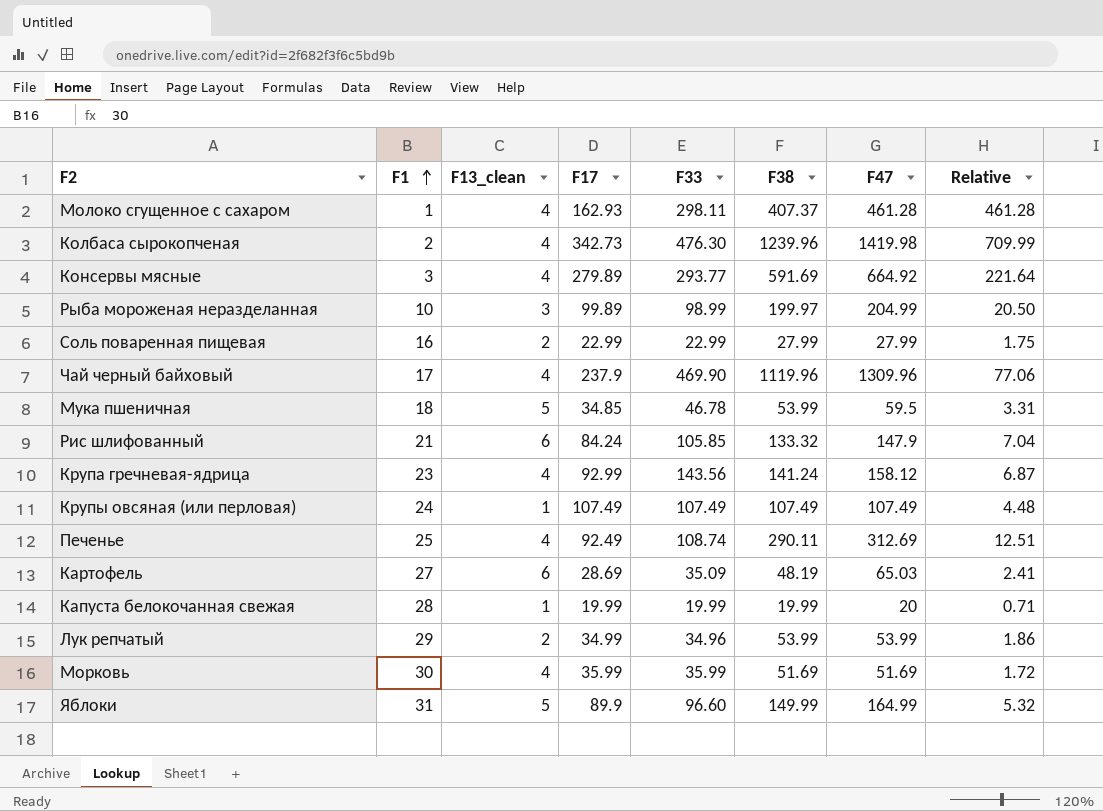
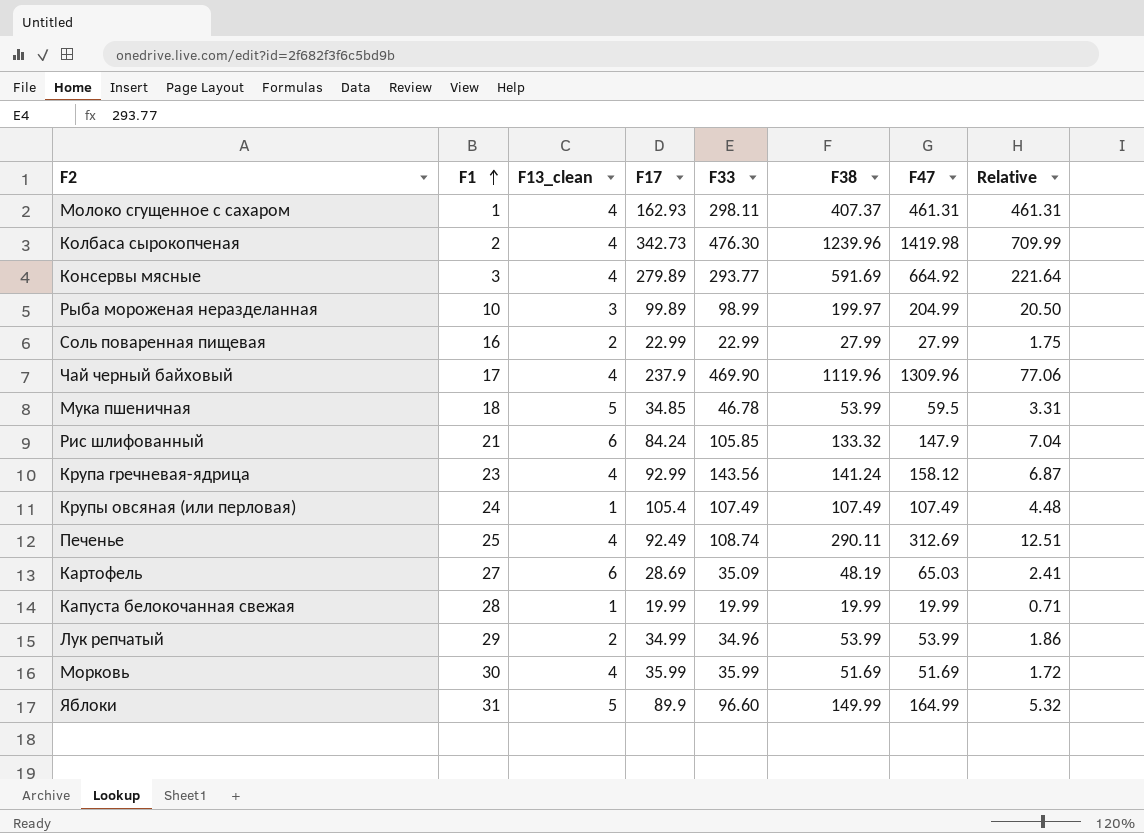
Молоко сгущенное с сахаром | F47: 461.28 -> 461.31
Молоко сгущенное с сахаром | Relative: 461.28 -> 461.31
Крупы овсяная (или перловая) | F17: 107.49 -> 105.4
Капуста белокочанная свежая | F47: 20 -> 19.99

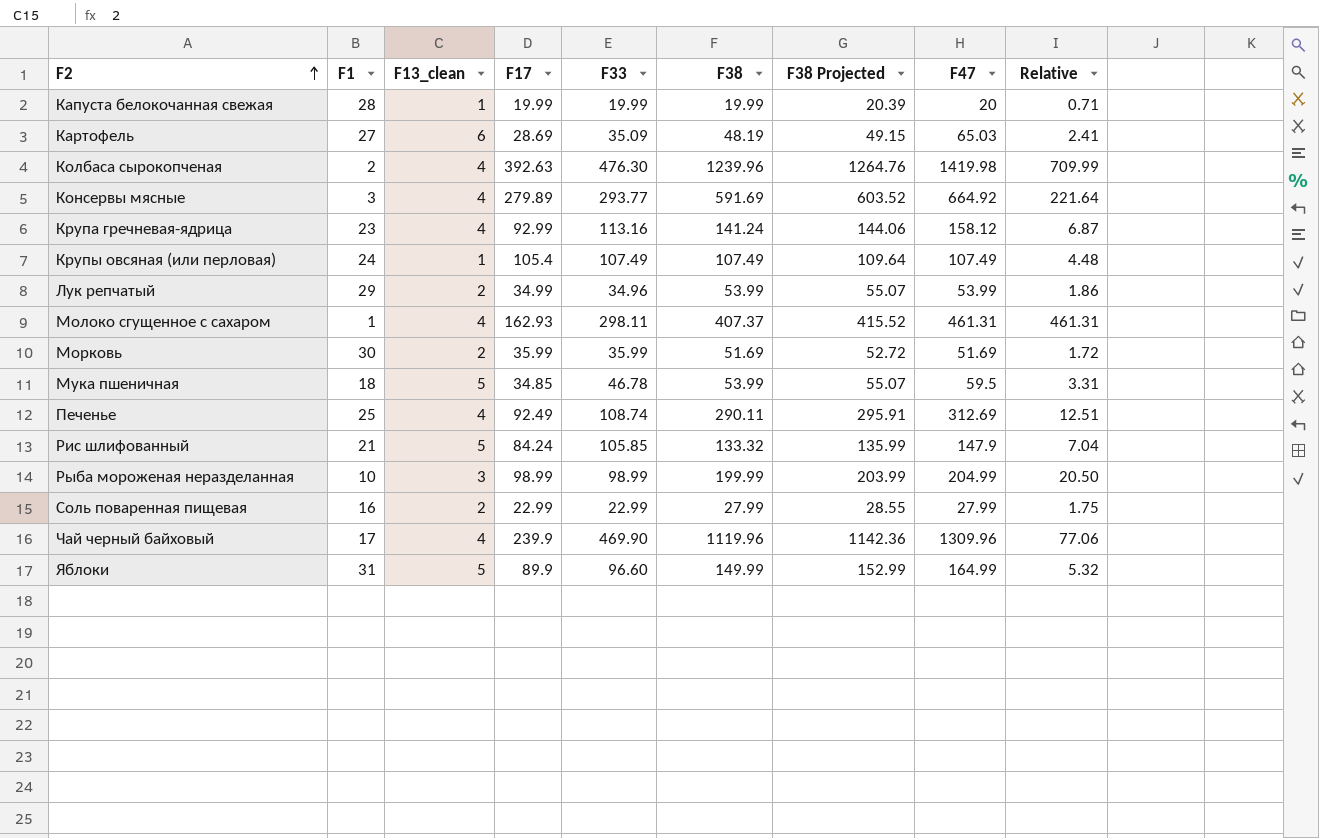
row order: F1 ascending -> F2 ascending
column F38 Projected | formula: none -> [F38] * 1.02
Капуста белокочанная свежая | F47: 19.99 -> 20
Колбаса сырокопченая | F17: 342.73 -> 392.63
Крупа гречневая-ядрица | F33: 143.56 -> 113.16
Морковь | F13_clean: 4 -> 2
Рис шлифованный | F13_clean: 6 -> 5
Рыба мороженая неразделанная | F17: 99.89 -> 98.99
Рыба мороженая неразделанная | F38: 199.97 -> 199.99
Чай черный байховый | F17: 237.9 -> 239.9

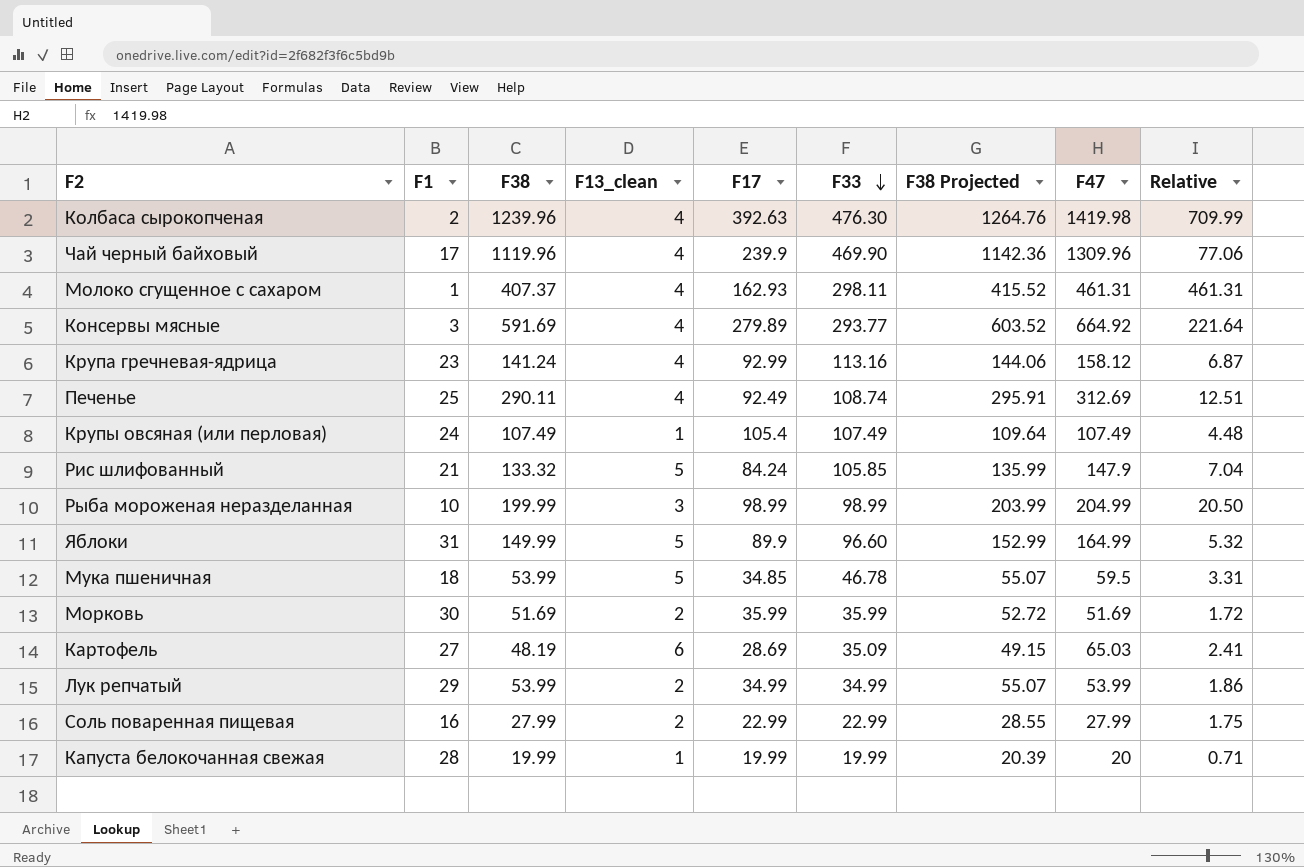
row order: F2 ascending -> F33 descending
column F38 | position: 6 -> 3
Лук репчатый | F33: 34.96 -> 34.99

